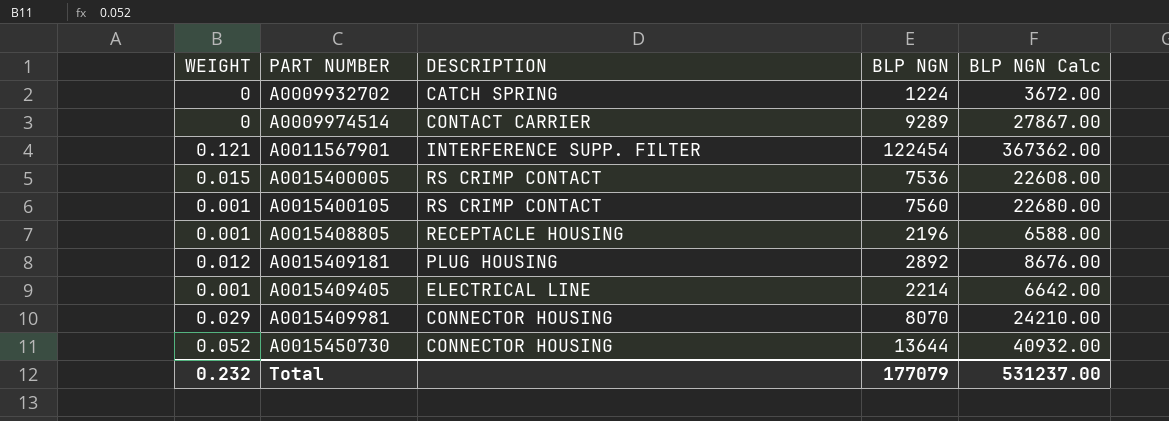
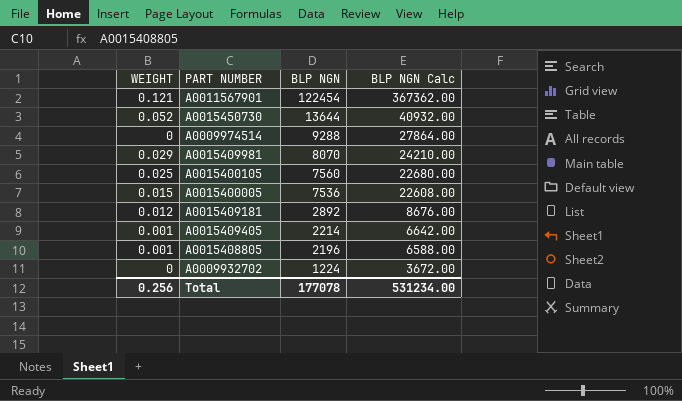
row order: PART NUMBER ascending -> BLP NGN descending
column DESCRIPTION | position: 3 -> none
A0009974514 | BLP NGN: 9289 -> 9288
A0009974514 | BLP NGN Calc: 27867.00 -> 27864.00
A0015400105 | WEIGHT: 0.001 -> 0.025
Total | WEIGHT: 0.232 -> 0.256
Total | BLP NGN: 177079 -> 177078
Total | BLP NGN Calc: 531237.00 -> 531234.00

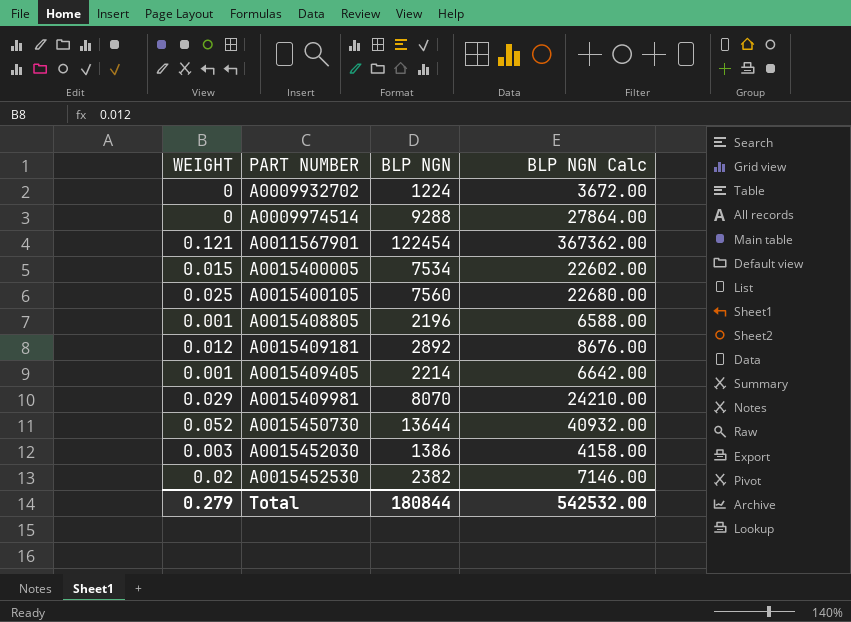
row order: BLP NGN descending -> PART NUMBER ascending
A0015400005 | BLP NGN: 7536 -> 7534
A0015400005 | BLP NGN Calc: 22608.00 -> 22602.00
row A0015452030: none -> 0.003 | 1386 | 4158.00
row A0015452530: none -> 0.02 | 2382 | 7146.00
Total | WEIGHT: 0.256 -> 0.279
Total | BLP NGN: 177078 -> 180844
Total | BLP NGN Calc: 531234.00 -> 542532.00

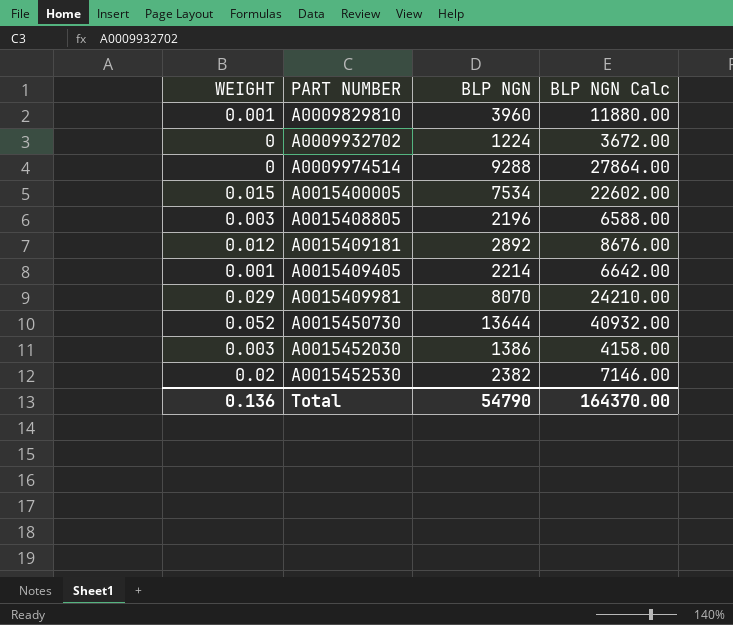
row A0011567901: 0.121 | 122454 | 367362.00 -> none
row A0015400105: 0.025 | 7560 | 22680.00 -> none
row A0009829810: none -> 0.001 | 3960 | 11880.00
A0015408805 | WEIGHT: 0.001 -> 0.003
Total | WEIGHT: 0.279 -> 0.136
Total | BLP NGN: 180844 -> 54790
Total | BLP NGN Calc: 542532.00 -> 164370.00

